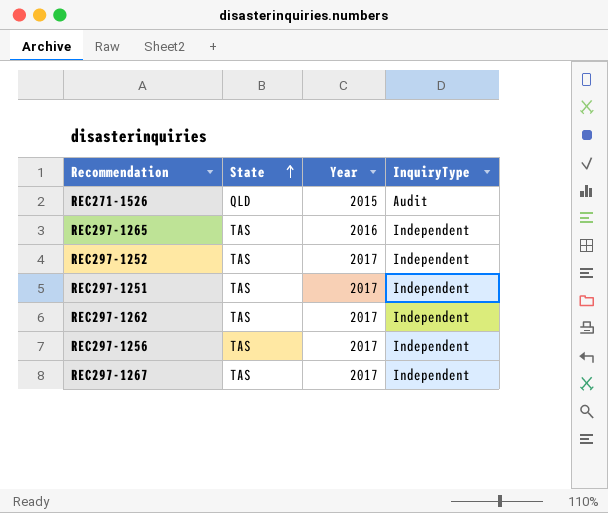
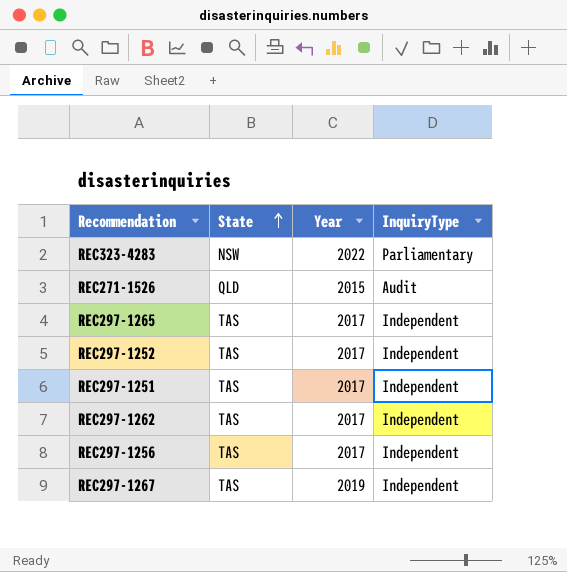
row REC323-4283: none -> NSW | 2022 | Parliamentary
REC297-1265 | Year: 2016 -> 2017
REC297-1267 | Year: 2017 -> 2019

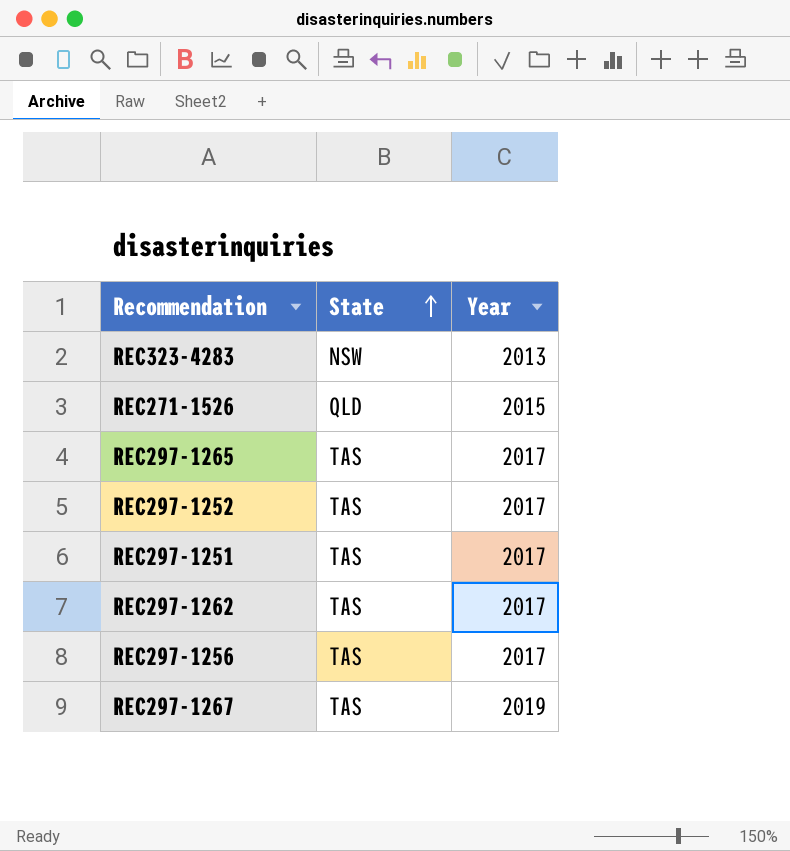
column InquiryType | position: 4 -> none
REC323-4283 | Year: 2022 -> 2013

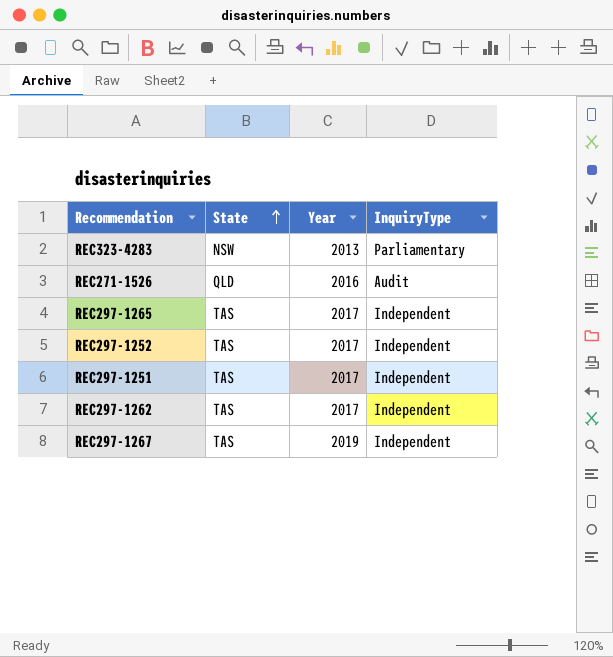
column InquiryType | position: none -> 4
row REC297-1256: TAS | 2017 -> none
REC271-1526 | Year: 2015 -> 2016

